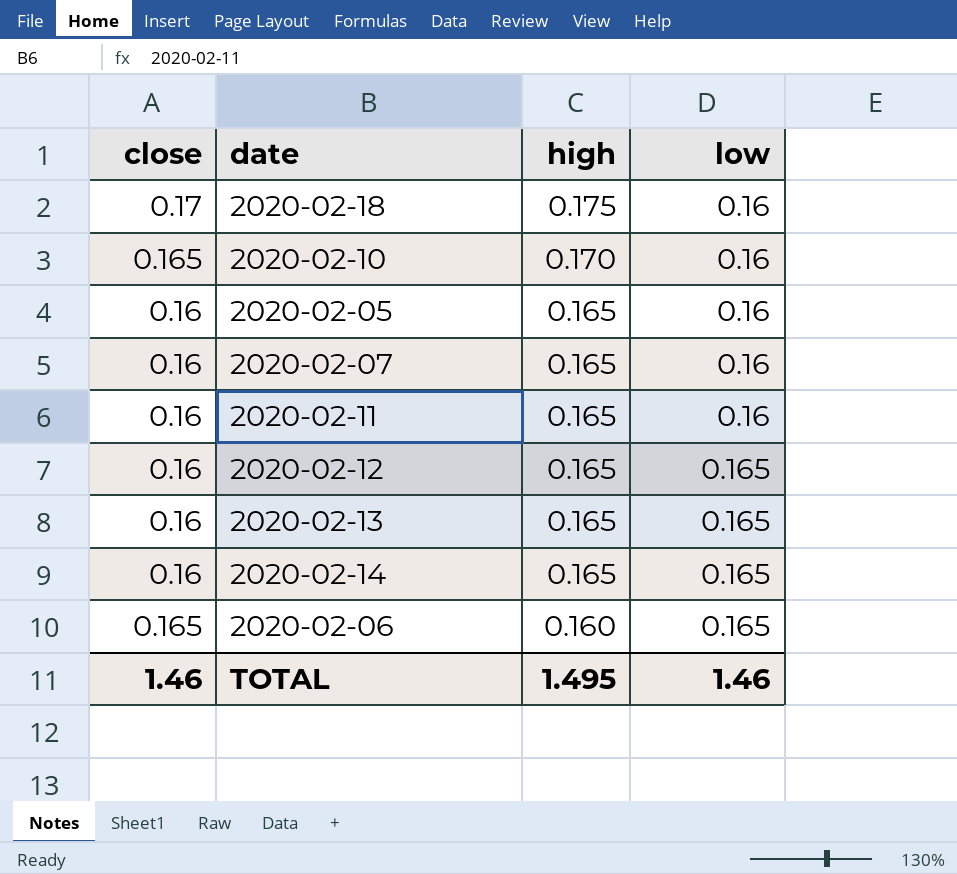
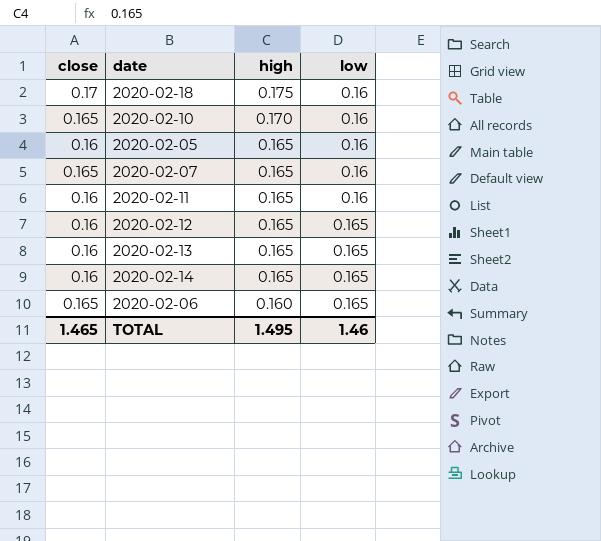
2020-02-07 | close: 0.16 -> 0.165
TOTAL | close: 1.46 -> 1.465

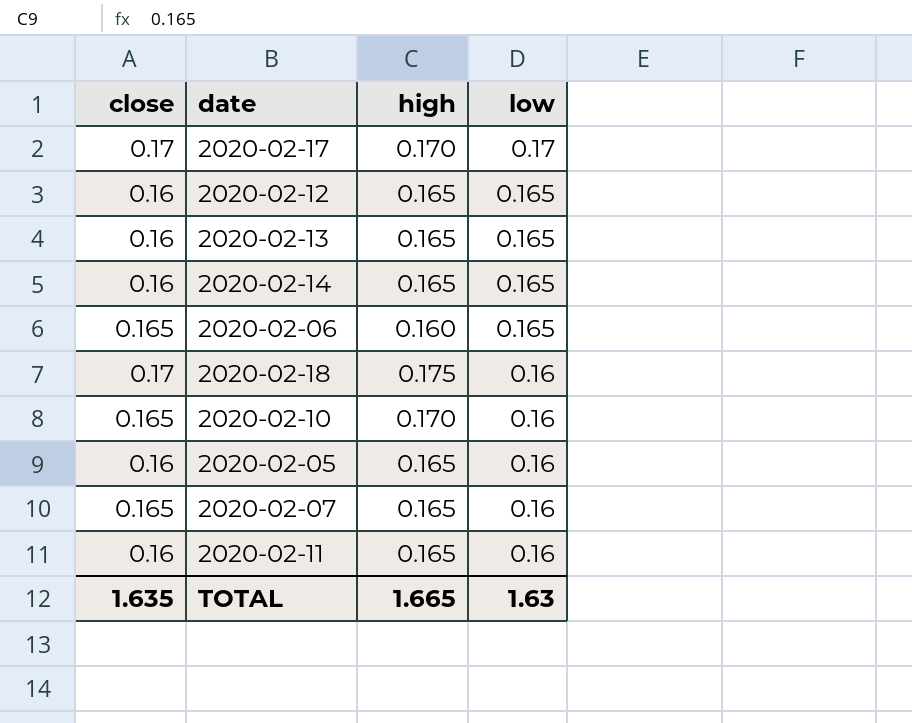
row order: high descending -> low descending
row 2020-02-17: none -> 0.17 | 0.170 | 0.17
TOTAL | close: 1.465 -> 1.635
TOTAL | high: 1.495 -> 1.665
TOTAL | low: 1.46 -> 1.63

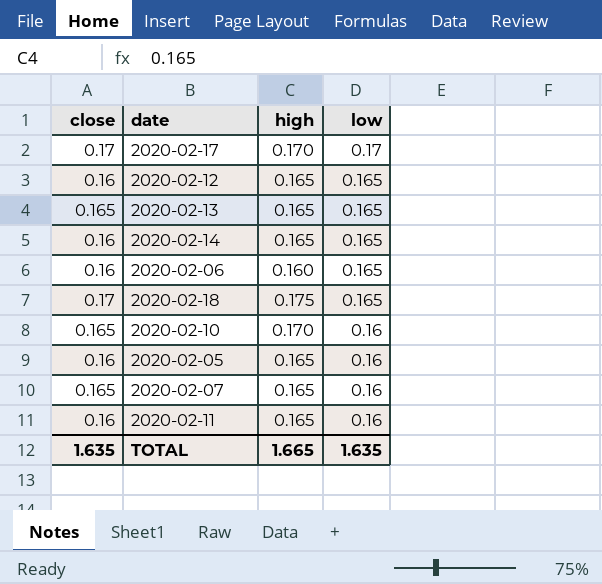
2020-02-13 | close: 0.16 -> 0.165
2020-02-06 | close: 0.165 -> 0.16
2020-02-18 | low: 0.16 -> 0.165
TOTAL | low: 1.63 -> 1.635

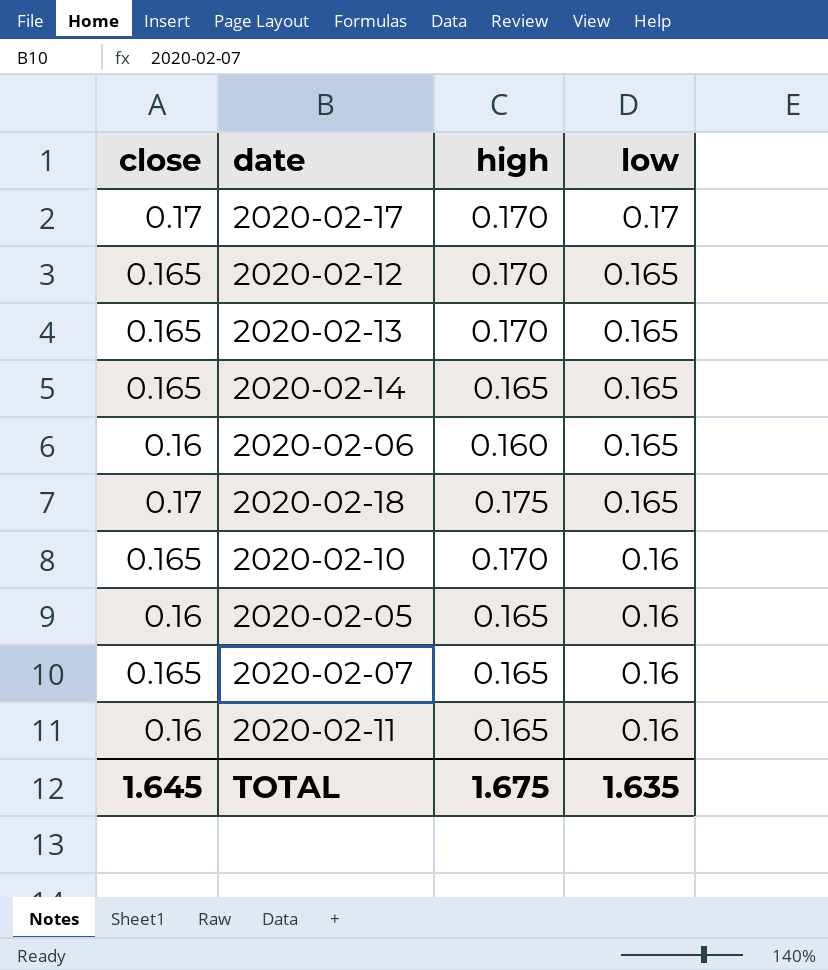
2020-02-12 | close: 0.16 -> 0.165
2020-02-12 | high: 0.165 -> 0.170
2020-02-13 | high: 0.165 -> 0.170
2020-02-14 | close: 0.16 -> 0.165
TOTAL | close: 1.635 -> 1.645
TOTAL | high: 1.665 -> 1.675

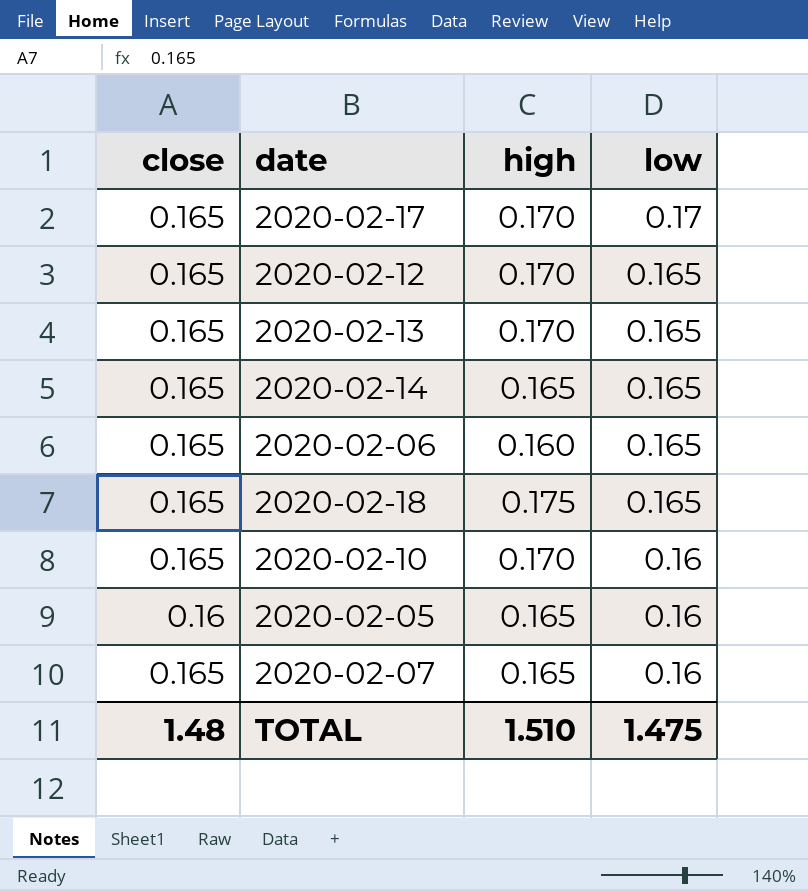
row 2020-02-11: 0.16 | 0.165 | 0.16 -> none
2020-02-17 | close: 0.17 -> 0.165
2020-02-06 | close: 0.16 -> 0.165
2020-02-18 | close: 0.17 -> 0.165
TOTAL | close: 1.645 -> 1.48
TOTAL | high: 1.675 -> 1.510
TOTAL | low: 1.635 -> 1.475

